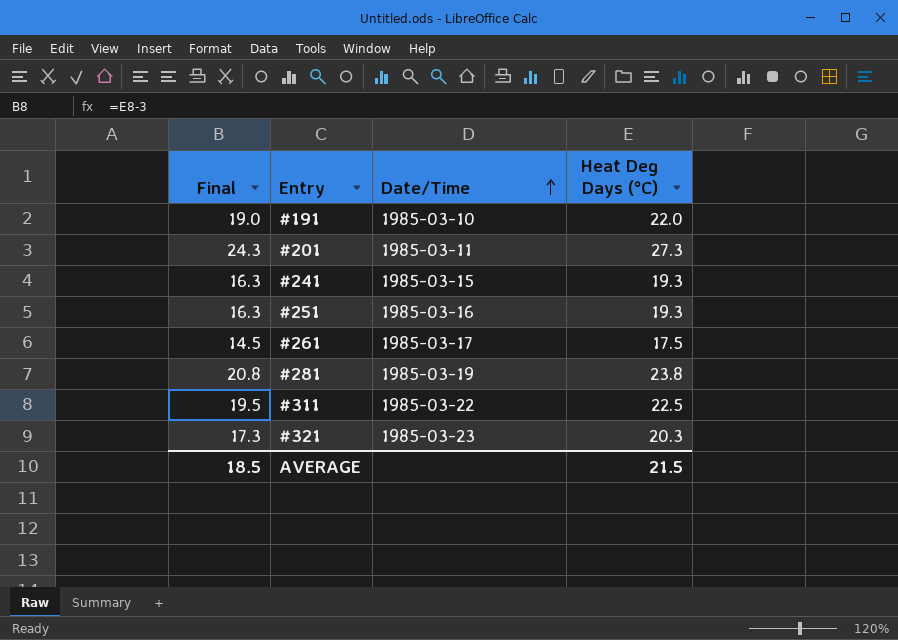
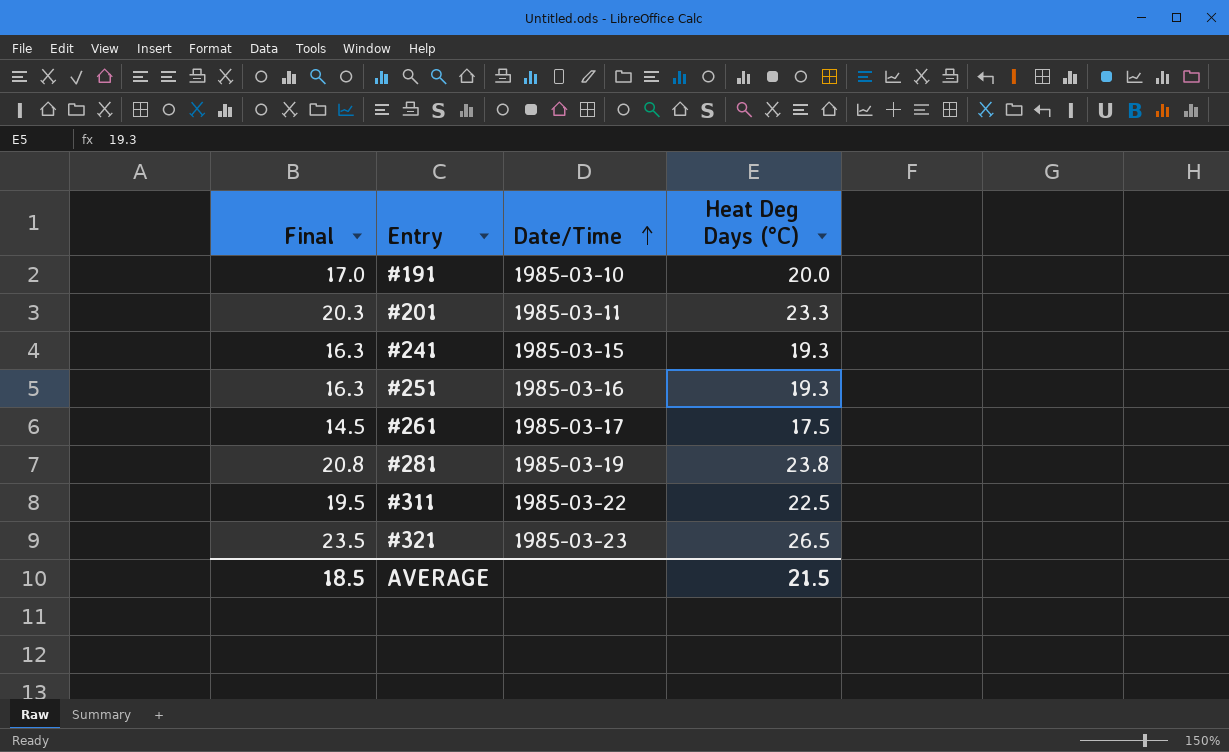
#191 | Final: 19.0 -> 17.0
#191 | Heat Deg Days (°C): 22.0 -> 20.0
#201 | Final: 24.3 -> 20.3
#201 | Heat Deg Days (°C): 27.3 -> 23.3
#321 | Final: 17.3 -> 23.5
#321 | Heat Deg Days (°C): 20.3 -> 26.5

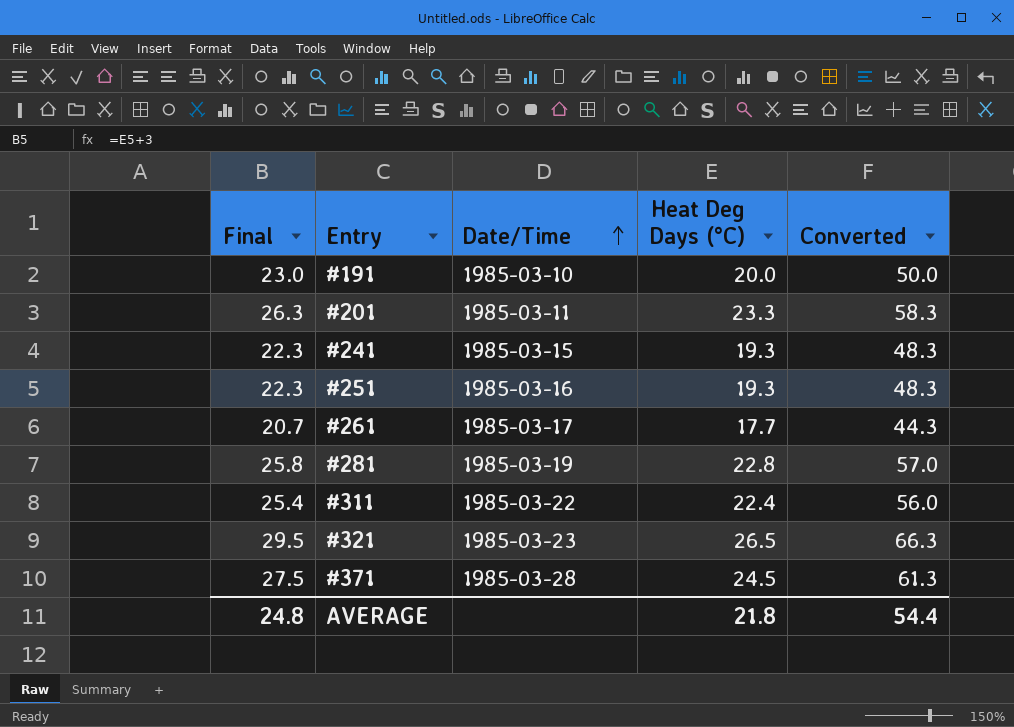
column Final | formula: [Heat Deg Days (°C)] - 3 -> [Heat Deg Days (°C)] + 3
column Converted | formula: none -> [Heat Deg Days (°C)] * 2.5
#261 | Heat Deg Days (°C): 17.5 -> 17.7
#281 | Heat Deg Days (°C): 23.8 -> 22.8
#311 | Heat Deg Days (°C): 22.5 -> 22.4
row #371: none -> 27.5 | 1985-03-28 | 24.5 | 61.3
AVERAGE | Final: 18.5 -> 24.8
AVERAGE | Heat Deg Days (°C): 21.5 -> 21.8

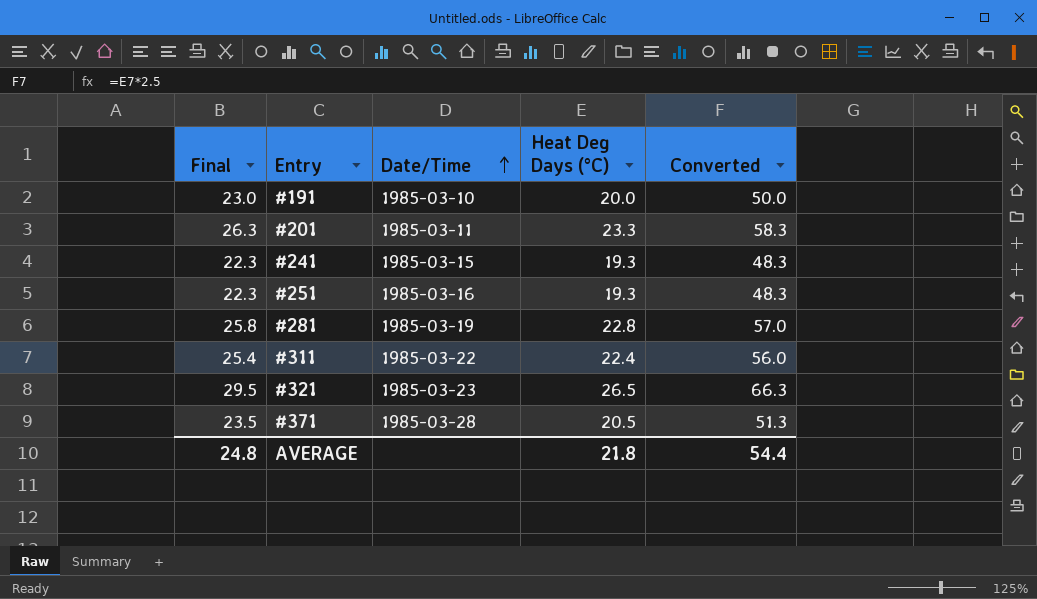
row #261: 20.7 | 1985-03-17 | 17.7 | 44.3 -> none
#371 | Final: 27.5 -> 23.5
#371 | Heat Deg Days (°C): 24.5 -> 20.5
#371 | Converted: 61.3 -> 51.3

